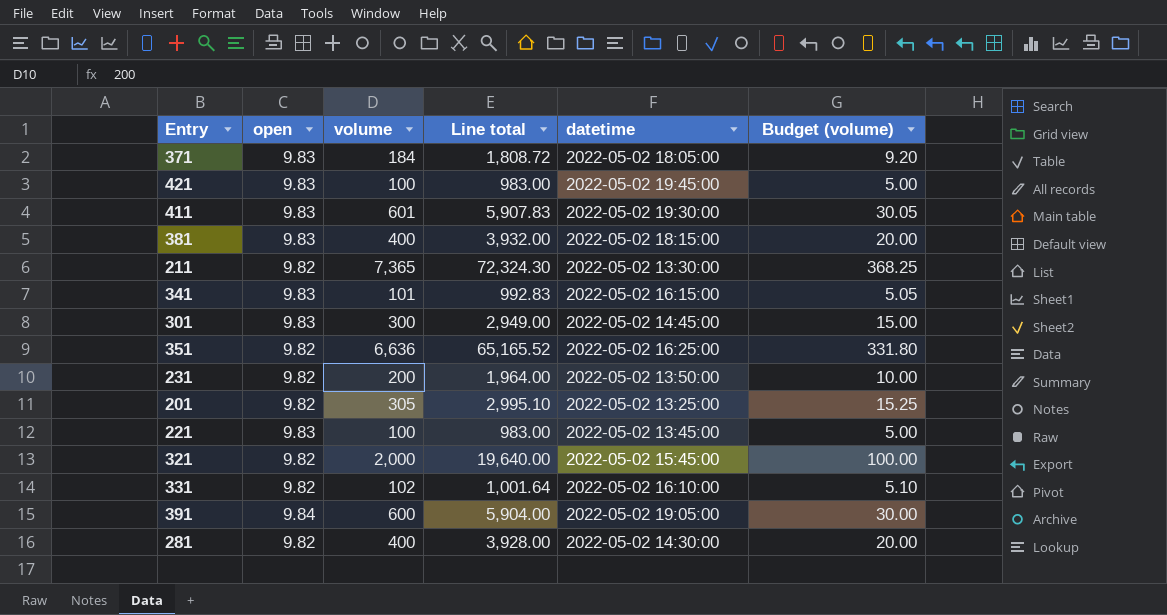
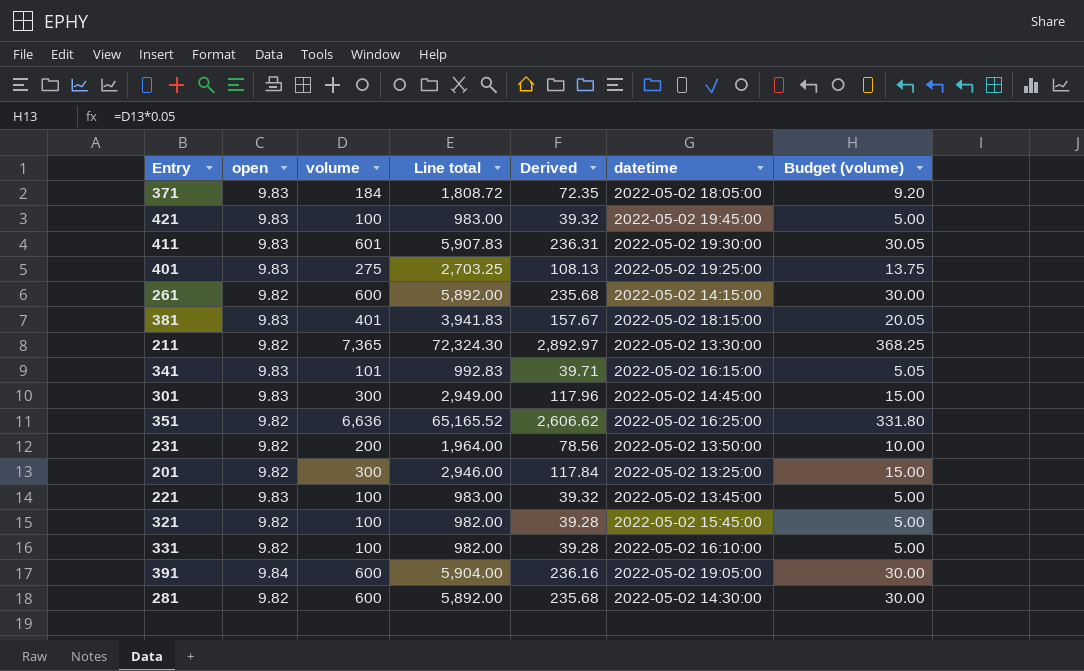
column Derived | formula: none -> [Line total] * 0.04
row 401: none -> 9.83 | 275 | 2,703.25 | 108.13 | 2022-05-02 19:25:00 | 13.75
row 261: none -> 9.82 | 600 | 5,892.00 | 235.68 | 2022-05-02 14:15:00 | 30.00
381 | volume: 400 -> 401
381 | Line total: 3,932.00 -> 3,941.83
381 | Budget (volume): 20.00 -> 20.05
201 | volume: 305 -> 300
201 | Line total: 2,995.10 -> 2,946.00
201 | Budget (volume): 15.25 -> 15.00
321 | volume: 2,000 -> 100
321 | Line total: 19,640.00 -> 982.00
321 | Budget (volume): 100.00 -> 5.00
331 | volume: 102 -> 100
331 | Line total: 1,001.64 -> 982.00
331 | Budget (volume): 5.10 -> 5.00
281 | volume: 400 -> 600
281 | Line total: 3,928.00 -> 5,892.00
281 | Budget (volume): 20.00 -> 30.00

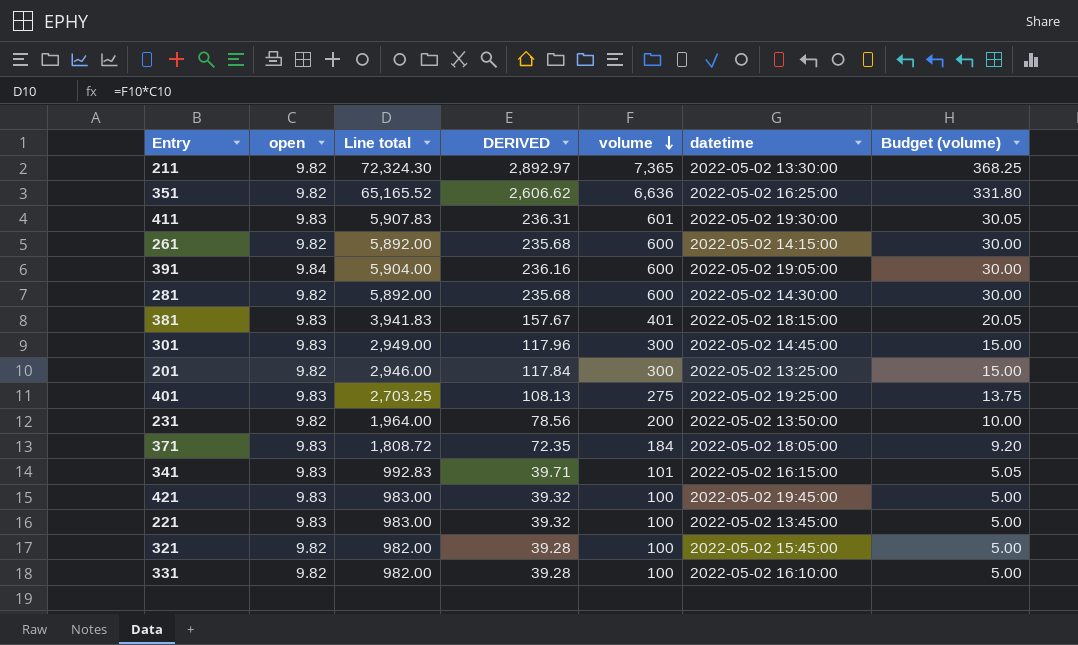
row order: none -> volume descending
column name: Derived -> DERIVED
column volume | position: 3 -> 5

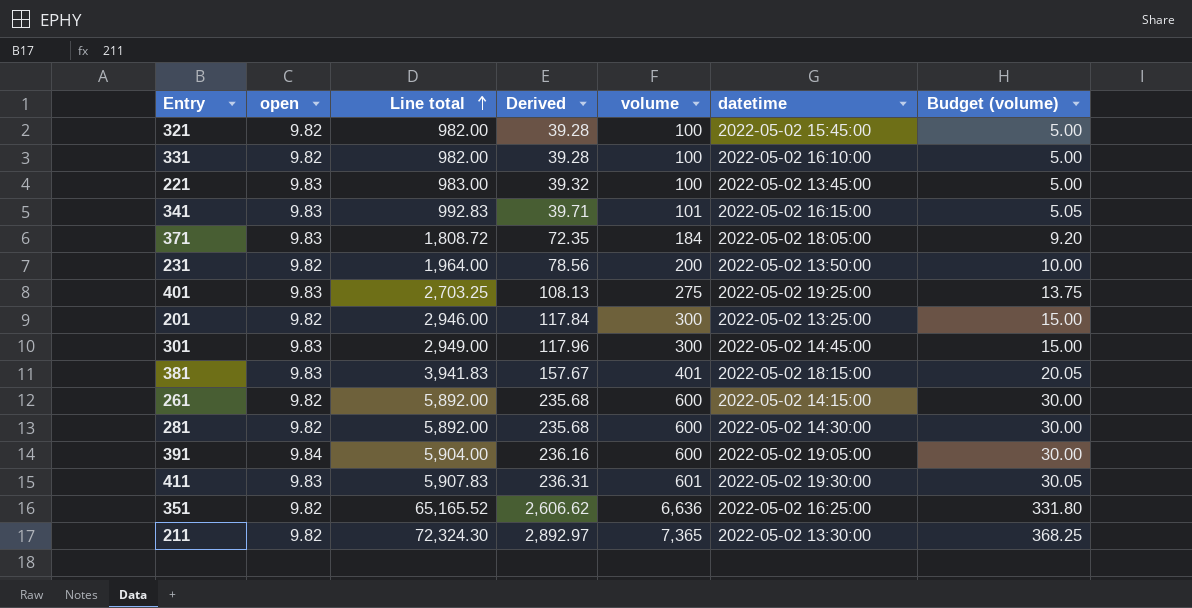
row order: volume descending -> Line total ascending
column name: DERIVED -> Derived
row 421: 9.83 | 983.00 | 39.32 | 100 | 2022-05-02 19:45:00 | 5.00 -> none

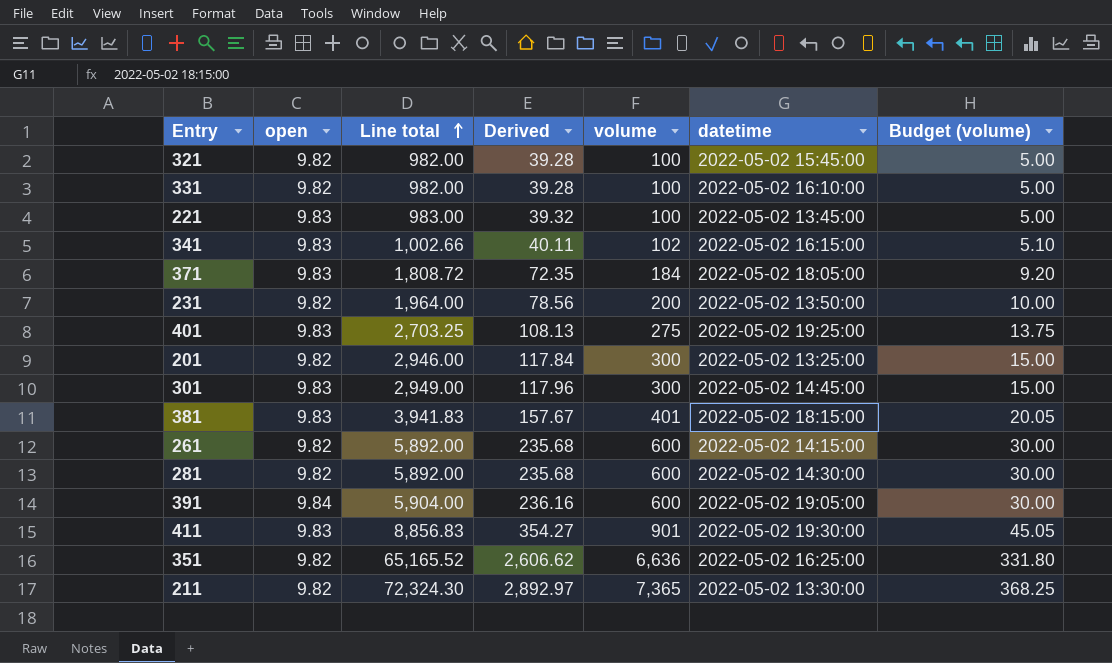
341 | Line total: 992.83 -> 1,002.66
341 | Derived: 39.71 -> 40.11
341 | volume: 101 -> 102
341 | Budget (volume): 5.05 -> 5.10
411 | Line total: 5,907.83 -> 8,856.83
411 | Derived: 236.31 -> 354.27
411 | volume: 601 -> 901
411 | Budget (volume): 30.05 -> 45.05

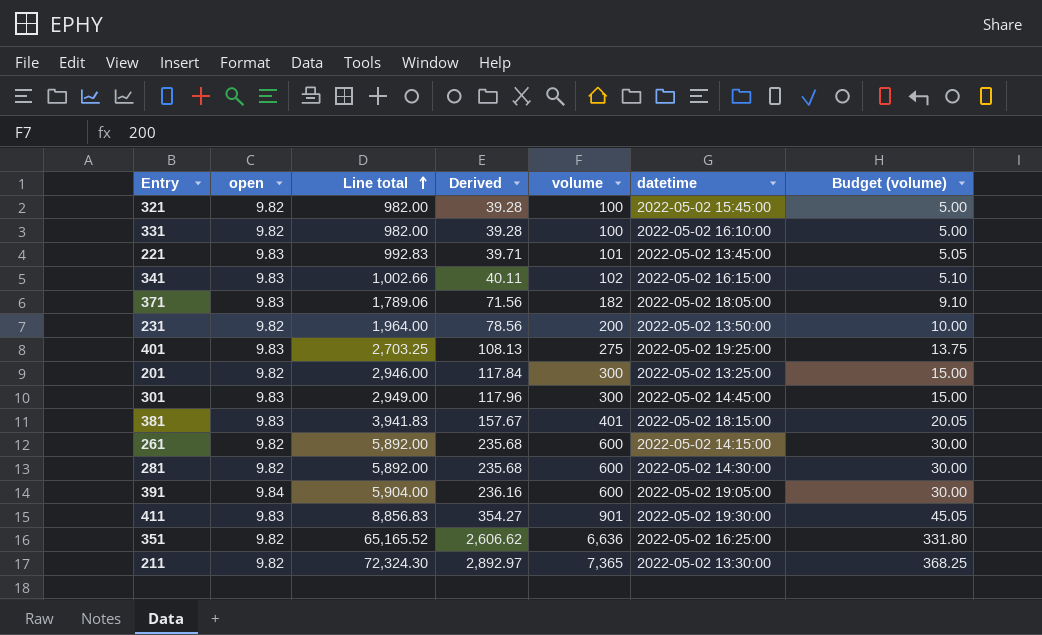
221 | Line total: 983.00 -> 992.83
221 | Derived: 39.32 -> 39.71
221 | volume: 100 -> 101
221 | Budget (volume): 5.00 -> 5.05
371 | Line total: 1,808.72 -> 1,789.06
371 | Derived: 72.35 -> 71.56
371 | volume: 184 -> 182
371 | Budget (volume): 9.20 -> 9.10

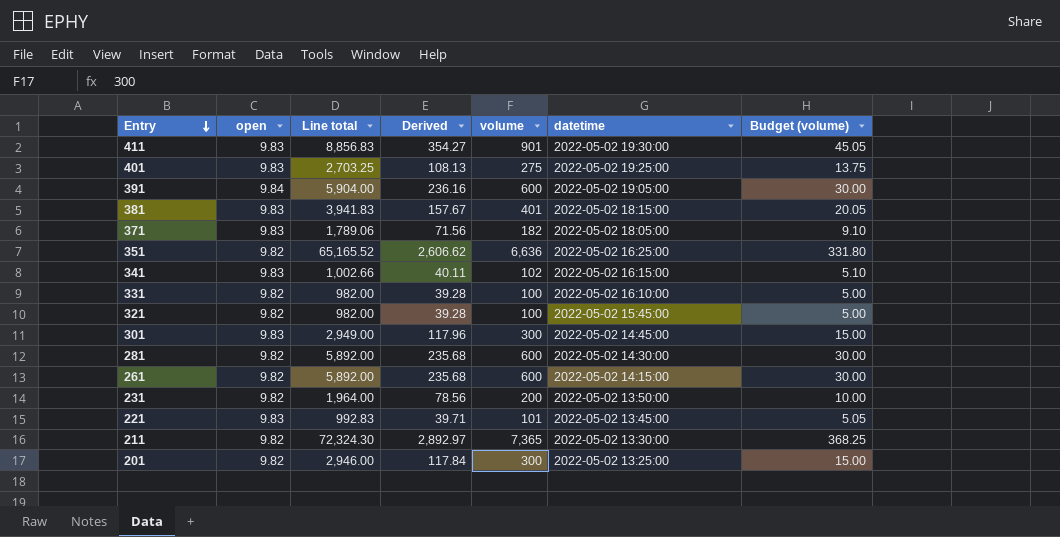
row order: Line total ascending -> Entry descending

